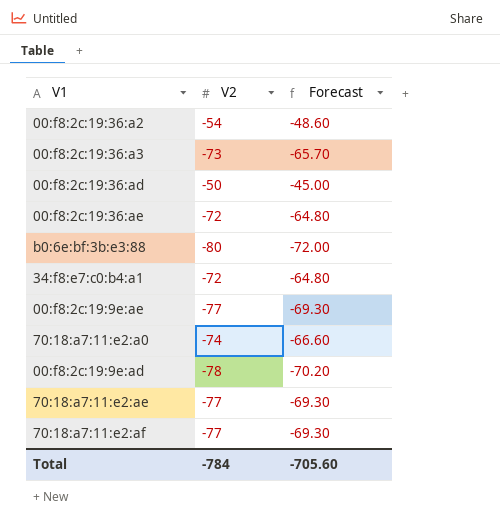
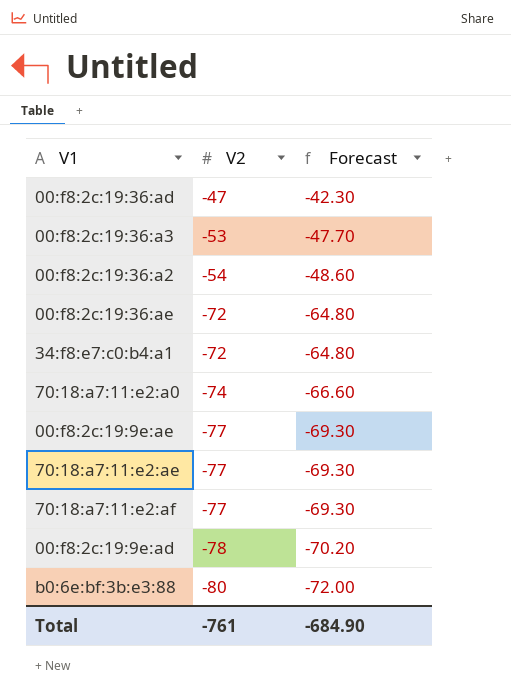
row order: none -> V2 descending
00:f8:2c:19:36:ad | V2: -50 -> -47
00:f8:2c:19:36:ad | Forecast: -45.00 -> -42.30
00:f8:2c:19:36:a3 | V2: -73 -> -53
00:f8:2c:19:36:a3 | Forecast: -65.70 -> -47.70
Total | V2: -784 -> -761
Total | Forecast: -705.60 -> -684.90

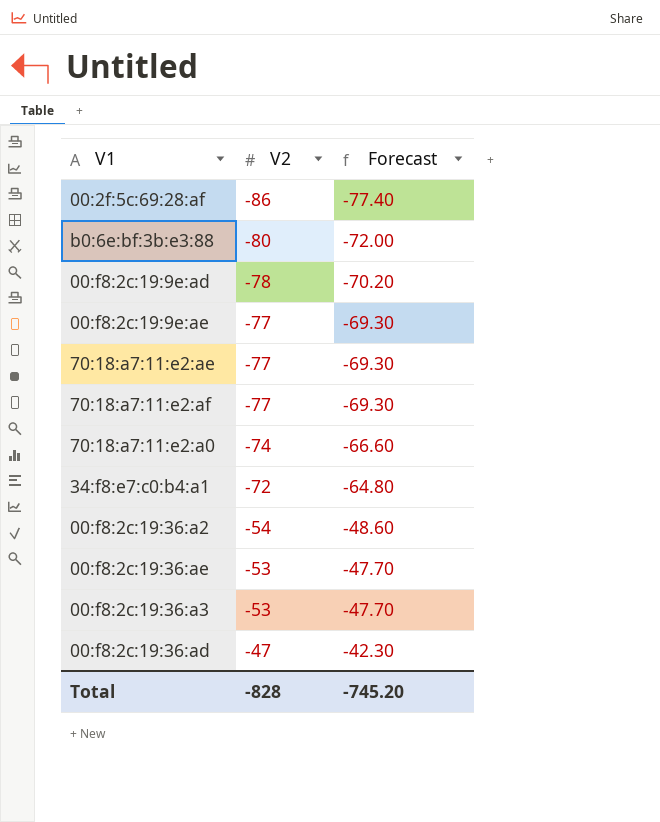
row order: V2 descending -> V2 ascending
row 00:2f:5c:69:28:af: none -> -86 | -77.40
00:f8:2c:19:36:ae | V2: -72 -> -53
00:f8:2c:19:36:ae | Forecast: -64.80 -> -47.70
Total | V2: -761 -> -828
Total | Forecast: -684.90 -> -745.20

